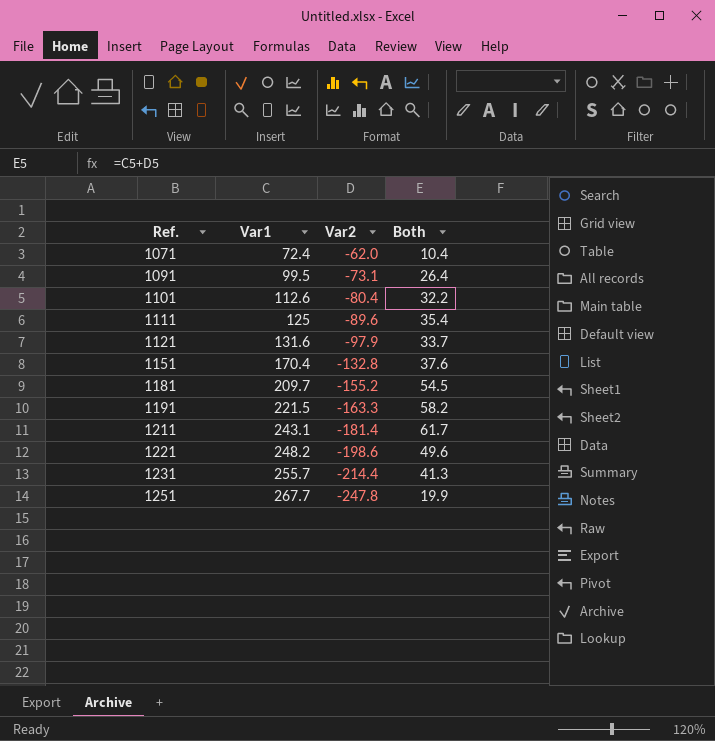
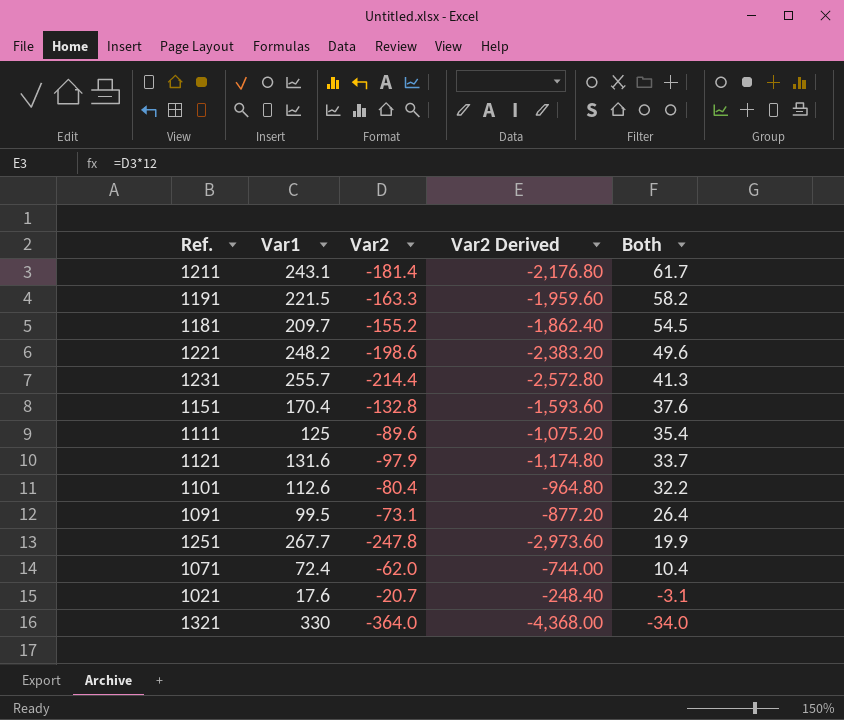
row order: Ref. ascending -> Both descending
column Var2 Derived | formula: none -> [Var2] * 12
row 1021: none -> 17.6 | -20.7 | -248.40 | -3.1
row 1321: none -> 330 | -364.0 | -4,368.00 | -34.0

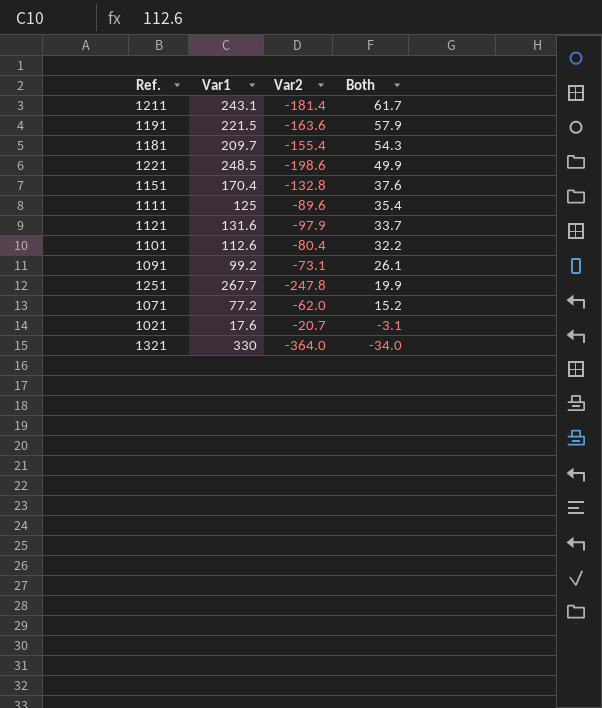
column Var2 Derived | formula: [Var2] * 12 -> none
row 1231: 255.7 | -214.4 | -2,572.80 | 41.3 -> none
1191 | Var2: -163.3 -> -163.6
1191 | Both: 58.2 -> 57.9
1181 | Var2: -155.2 -> -155.4
1181 | Both: 54.5 -> 54.3
1221 | Var1: 248.2 -> 248.5
1221 | Both: 49.6 -> 49.9
1091 | Var1: 99.5 -> 99.2
1091 | Both: 26.4 -> 26.1
1071 | Var1: 72.4 -> 77.2
1071 | Both: 10.4 -> 15.2

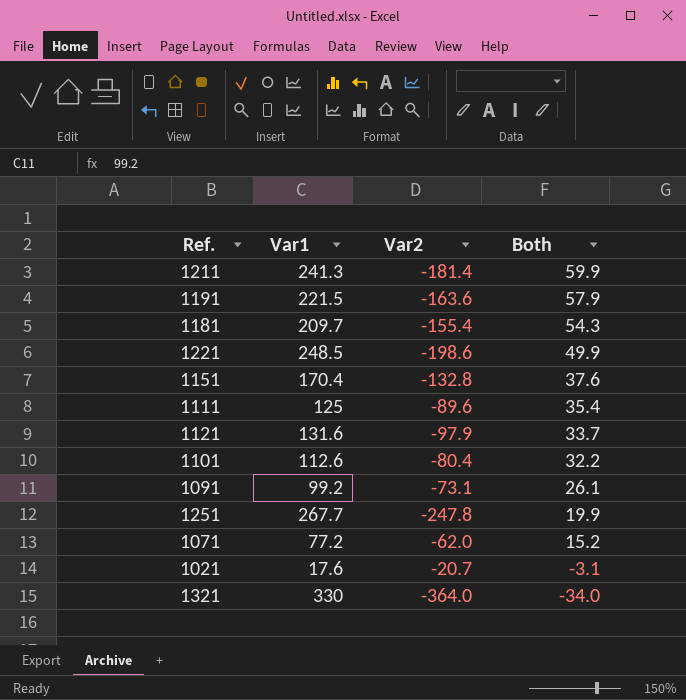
1211 | Var1: 243.1 -> 241.3
1211 | Both: 61.7 -> 59.9

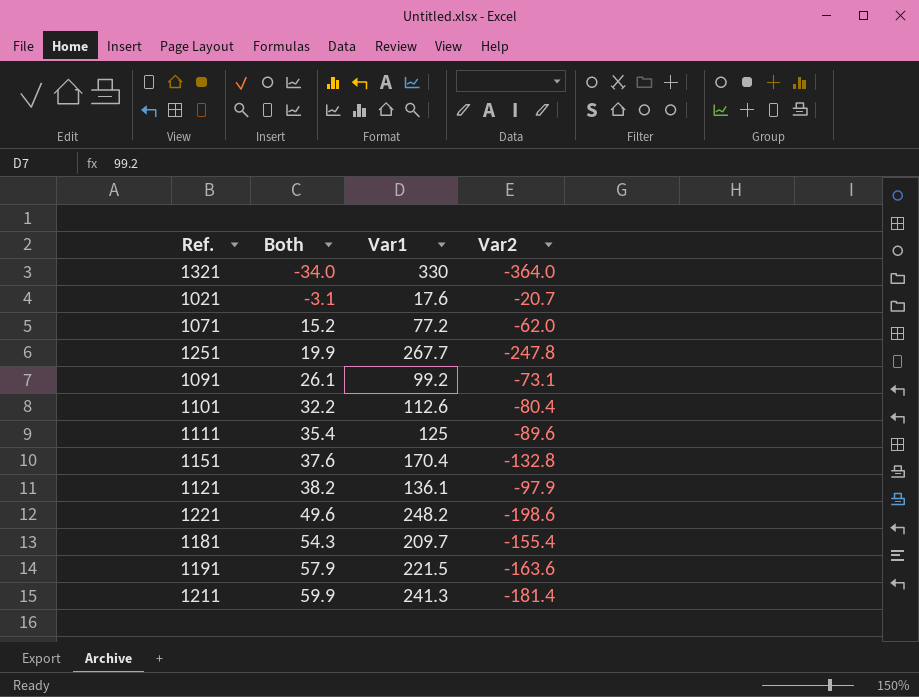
row order: Both descending -> Both ascending
column Both | position: 4 -> 2
1121 | Both: 33.7 -> 38.2
1121 | Var1: 131.6 -> 136.1
1221 | Both: 49.9 -> 49.6
1221 | Var1: 248.5 -> 248.2

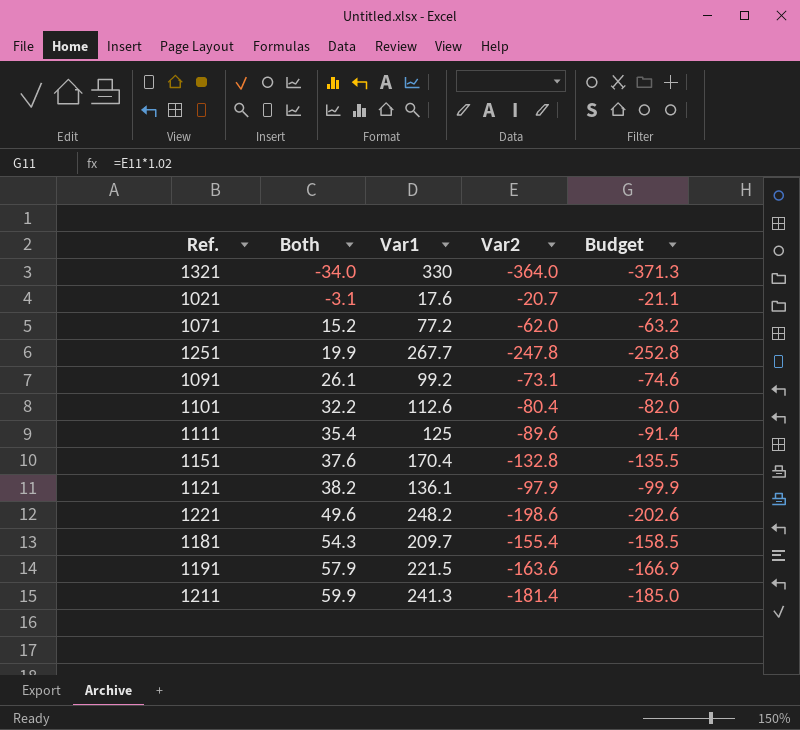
column Budget | formula: none -> [Var2] * 1.02

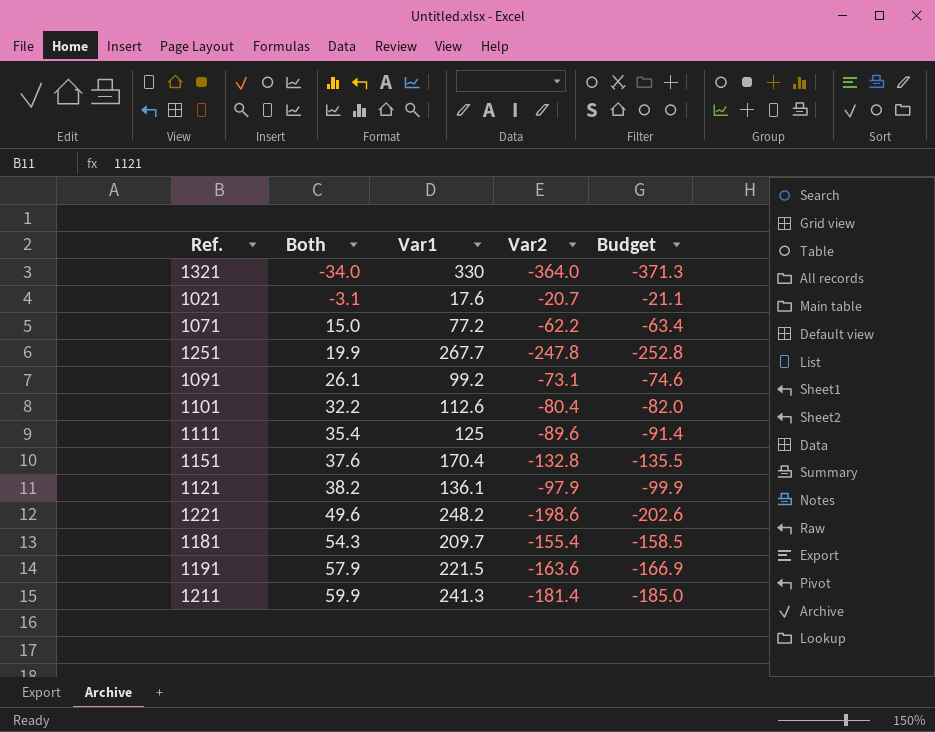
1071 | Both: 15.2 -> 15.0
1071 | Var2: -62.0 -> -62.2
1071 | Budget: -63.2 -> -63.4

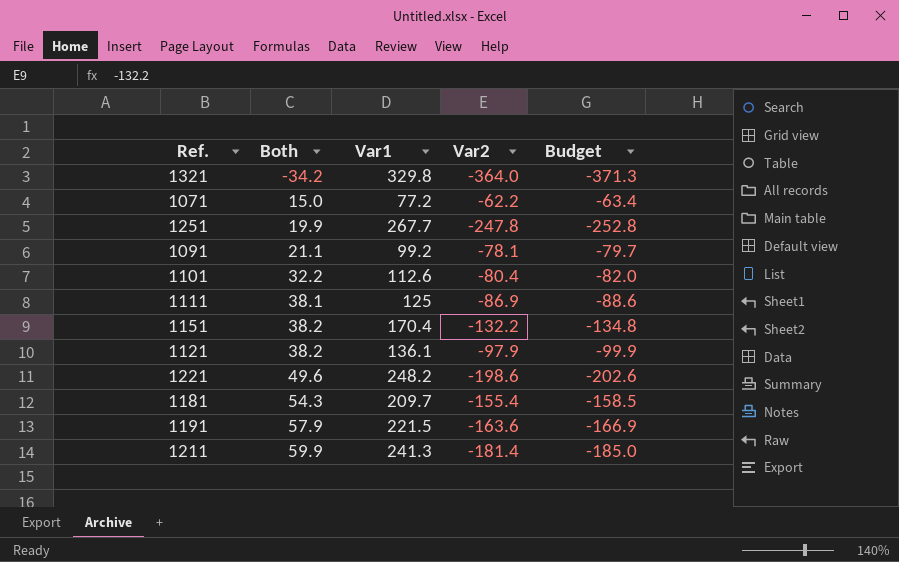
row 1021: -3.1 | 17.6 | -20.7 | -21.1 -> none
1321 | Both: -34.0 -> -34.2
1321 | Var1: 330 -> 329.8
1091 | Both: 26.1 -> 21.1
1091 | Var2: -73.1 -> -78.1
1091 | Budget: -74.6 -> -79.7
1111 | Both: 35.4 -> 38.1
1111 | Var2: -89.6 -> -86.9
1111 | Budget: -91.4 -> -88.6
1151 | Both: 37.6 -> 38.2
1151 | Var2: -132.8 -> -132.2
1151 | Budget: -135.5 -> -134.8

